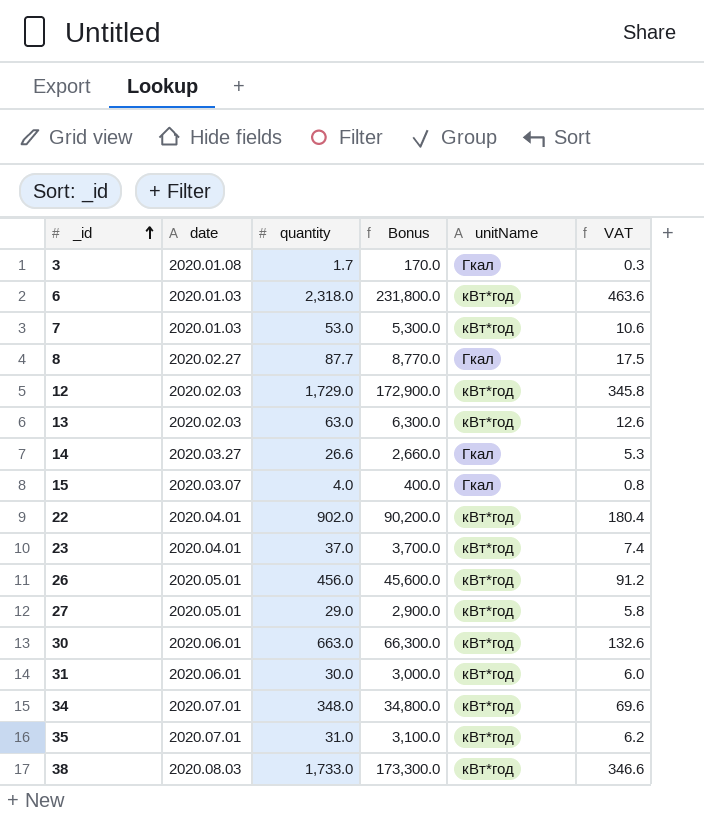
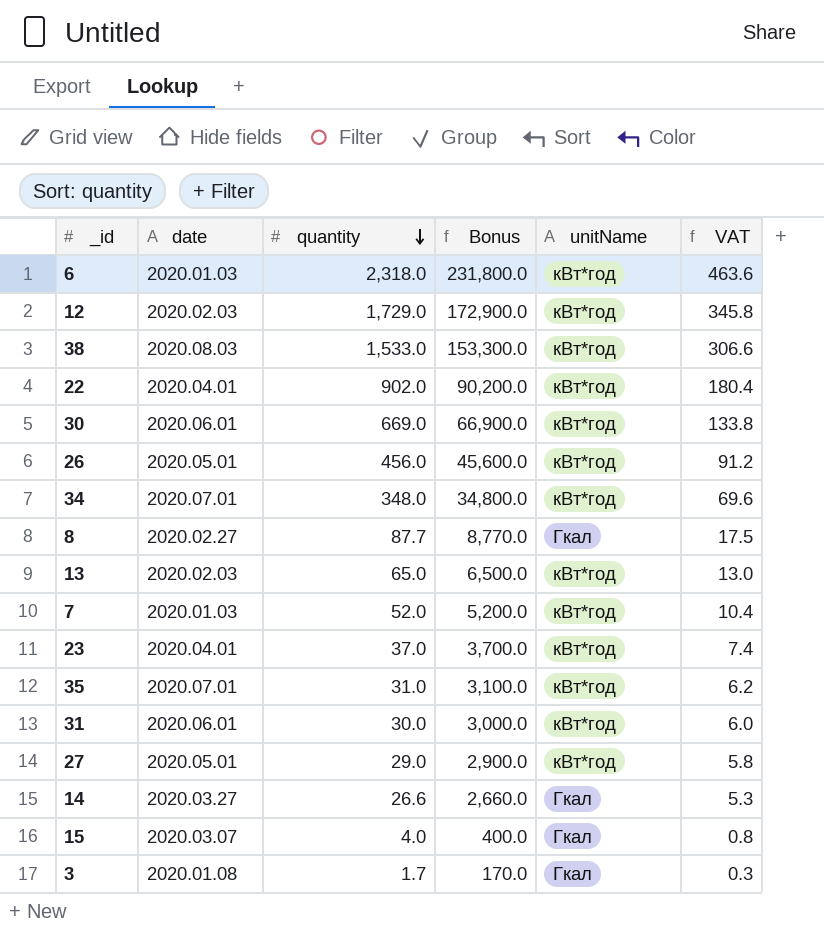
row order: _id ascending -> quantity descending
38 | quantity: 1,733.0 -> 1,533.0
38 | Bonus: 173,300.0 -> 153,300.0
38 | VAT: 346.6 -> 306.6
30 | quantity: 663.0 -> 669.0
30 | Bonus: 66,300.0 -> 66,900.0
30 | VAT: 132.6 -> 133.8
13 | quantity: 63.0 -> 65.0
13 | Bonus: 6,300.0 -> 6,500.0
13 | VAT: 12.6 -> 13.0
7 | quantity: 53.0 -> 52.0
7 | Bonus: 5,300.0 -> 5,200.0
7 | VAT: 10.6 -> 10.4

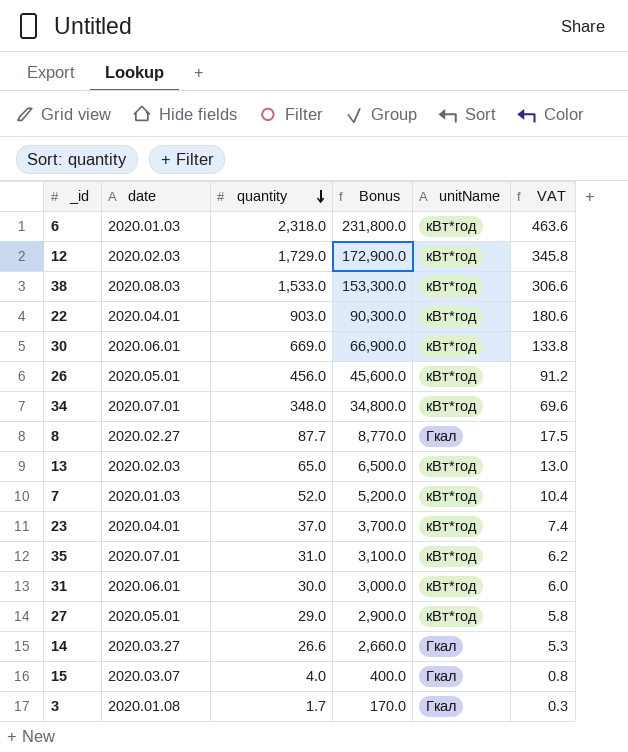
22 | quantity: 902.0 -> 903.0
22 | Bonus: 90,200.0 -> 90,300.0
22 | VAT: 180.4 -> 180.6

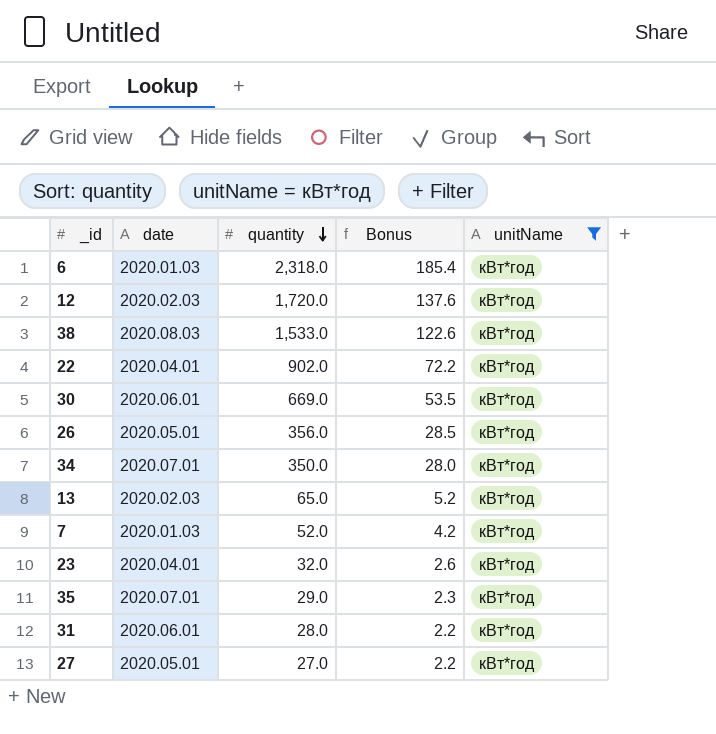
filter: none -> unitName = кВт*год
column VAT | formula: [quantity] * 0.2 -> none
column Bonus | formula: [quantity] * 100 -> [quantity] * 0.08
12 | quantity: 1,729.0 -> 1,720.0
22 | quantity: 903.0 -> 902.0
26 | quantity: 456.0 -> 356.0
34 | quantity: 348.0 -> 350.0
23 | quantity: 37.0 -> 32.0
35 | quantity: 31.0 -> 29.0
31 | quantity: 30.0 -> 28.0
27 | quantity: 29.0 -> 27.0

